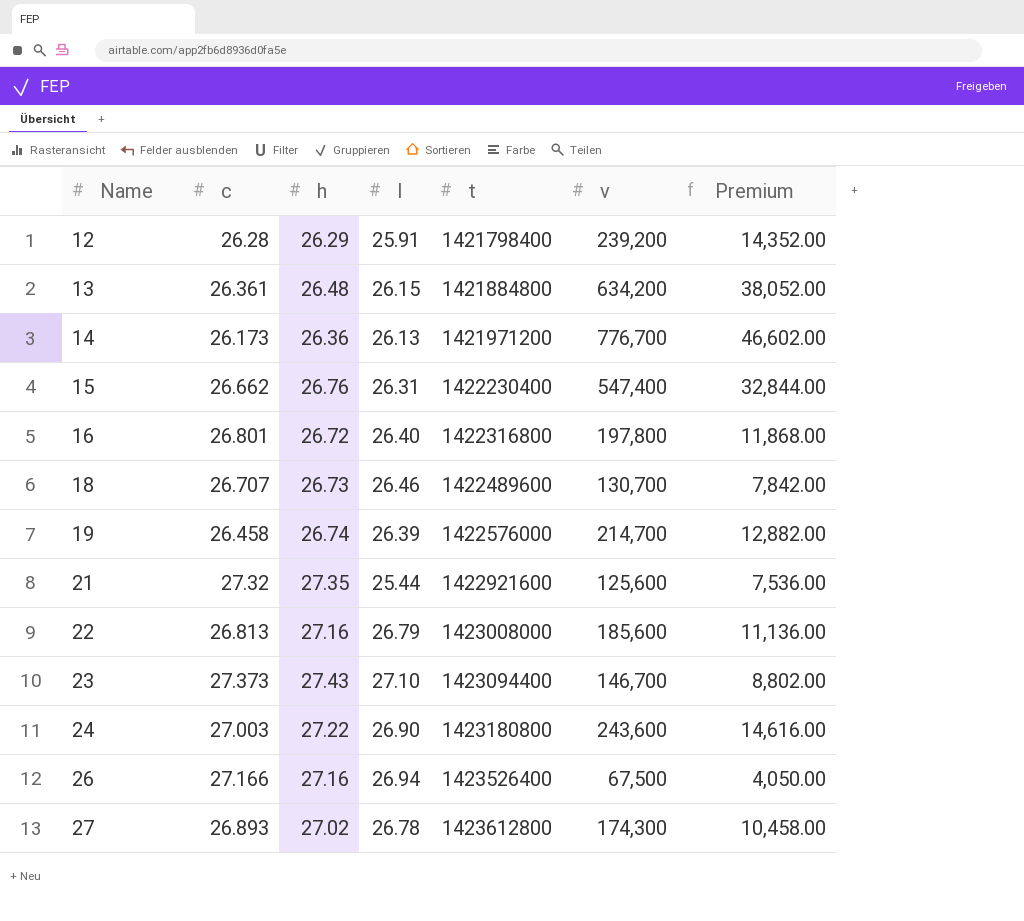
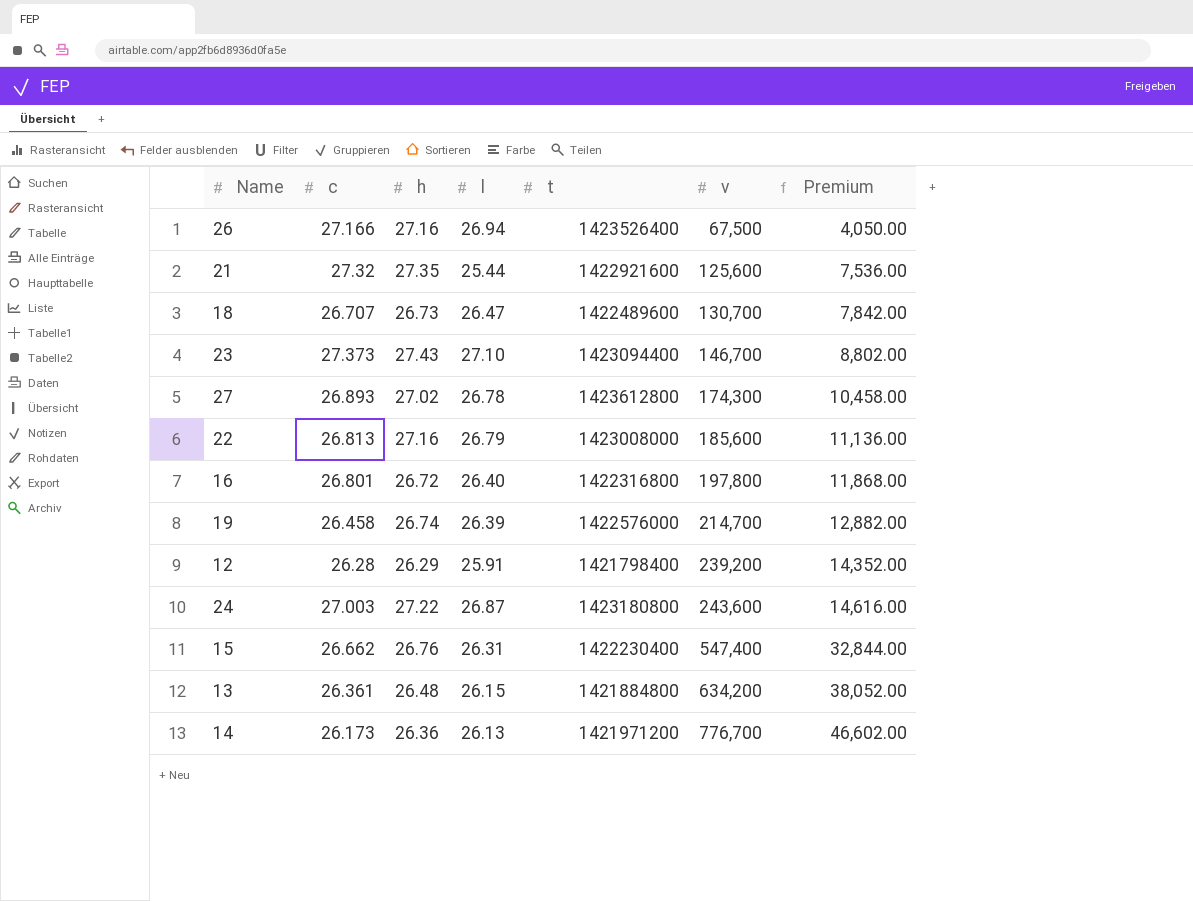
row order: Name ascending -> v ascending
18 | l: 26.46 -> 26.47
24 | l: 26.90 -> 26.87

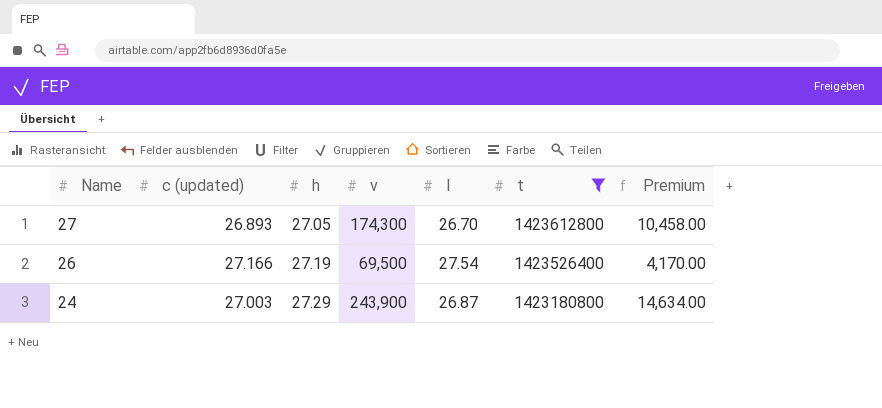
filter: none -> t >= 1423180800
row order: v ascending -> Name descending
column name: c -> c (updated)
column v | position: 6 -> 4
27 | h: 27.02 -> 27.05
27 | l: 26.78 -> 26.70
26 | h: 27.16 -> 27.19
26 | v: 67,500 -> 69,500
26 | l: 26.94 -> 27.54
26 | Premium: 4,050.00 -> 4,170.00
24 | h: 27.22 -> 27.29
24 | v: 243,600 -> 243,900
24 | Premium: 14,616.00 -> 14,634.00

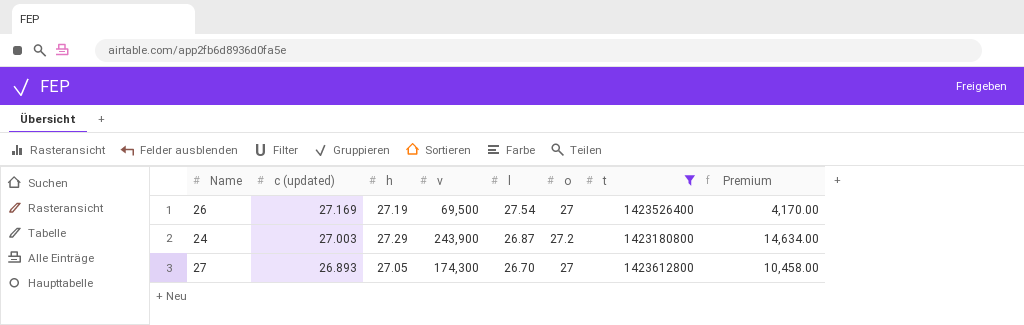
row order: Name descending -> c (updated) descending
column o | position: none -> 6
26 | c (updated): 27.166 -> 27.169

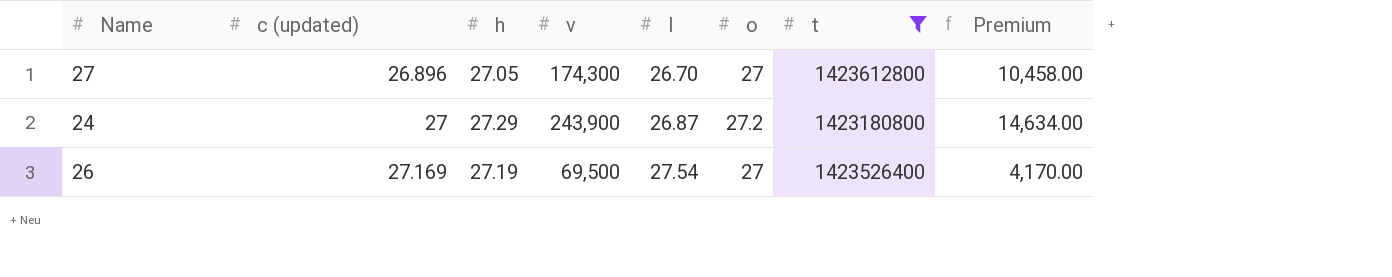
row order: c (updated) descending -> c (updated) ascending
27 | c (updated): 26.893 -> 26.896
24 | c (updated): 27.003 -> 27

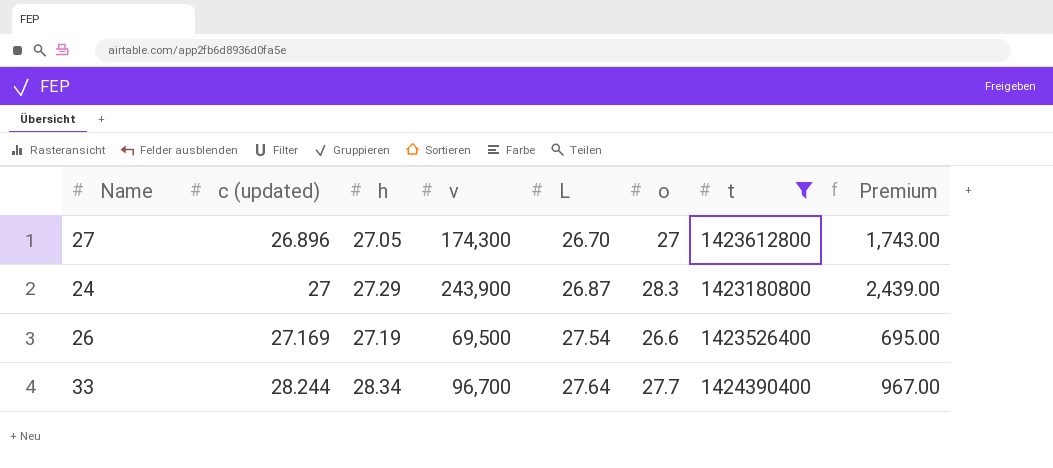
column name: l -> L
column Premium | formula: [v] * 0.06 -> [v] * 0.01
24 | o: 27.2 -> 28.3
26 | o: 27 -> 26.6
row 33: none -> 28.244 | 28.34 | 96,700 | 27.64 | 27.7 | 1424390400 | 967.00

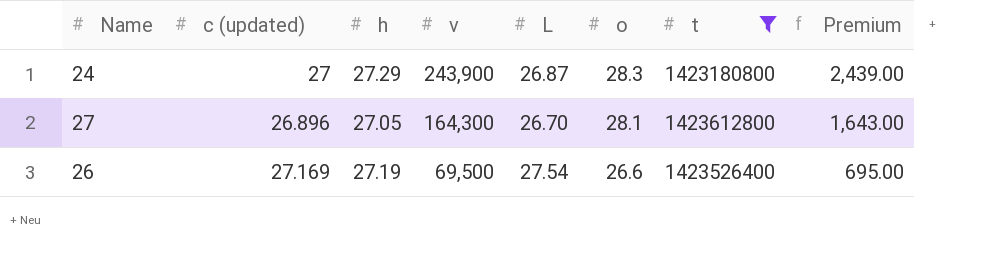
row order: c (updated) ascending -> v descending
row 33: 28.244 | 28.34 | 96,700 | 27.64 | 27.7 | 1424390400 | 967.00 -> none
27 | v: 174,300 -> 164,300
27 | o: 27 -> 28.1
27 | Premium: 1,743.00 -> 1,643.00

